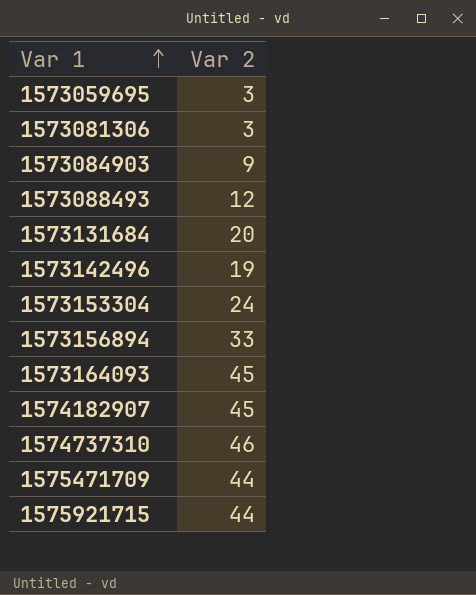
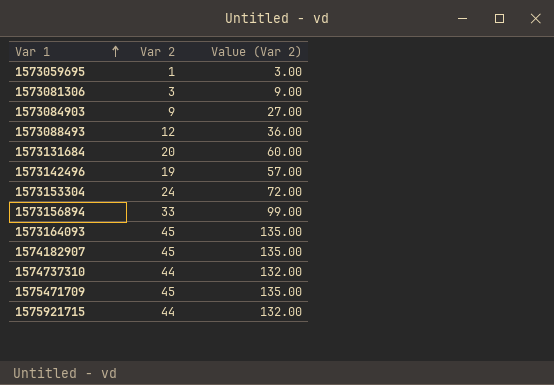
column Value (Var 2) | formula: none -> [Var 2] * 3
1573059695 | Var 2: 3 -> 1
1574737310 | Var 2: 46 -> 44
1575471709 | Var 2: 44 -> 45

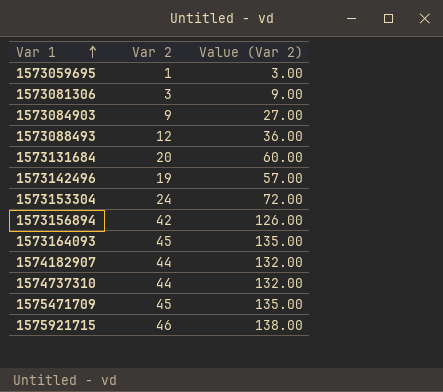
1573156894 | Var 2: 33 -> 42
1573156894 | Value (Var 2): 99.00 -> 126.00
1574182907 | Var 2: 45 -> 44
1574182907 | Value (Var 2): 135.00 -> 132.00
1575921715 | Var 2: 44 -> 46
1575921715 | Value (Var 2): 132.00 -> 138.00

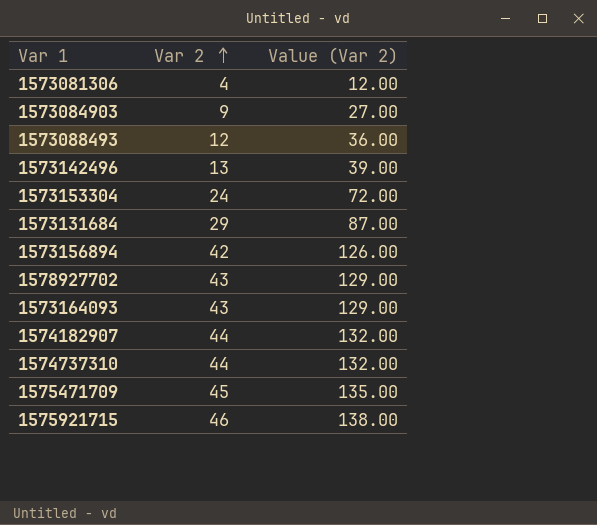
row order: Var 1 ascending -> Var 2 ascending
row 1573059695: 1 | 3.00 -> none
1573081306 | Var 2: 3 -> 4
1573081306 | Value (Var 2): 9.00 -> 12.00
1573142496 | Var 2: 19 -> 13
1573142496 | Value (Var 2): 57.00 -> 39.00
1573131684 | Var 2: 20 -> 29
1573131684 | Value (Var 2): 60.00 -> 87.00
row 1578927702: none -> 43 | 129.00
1573164093 | Var 2: 45 -> 43
1573164093 | Value (Var 2): 135.00 -> 129.00

